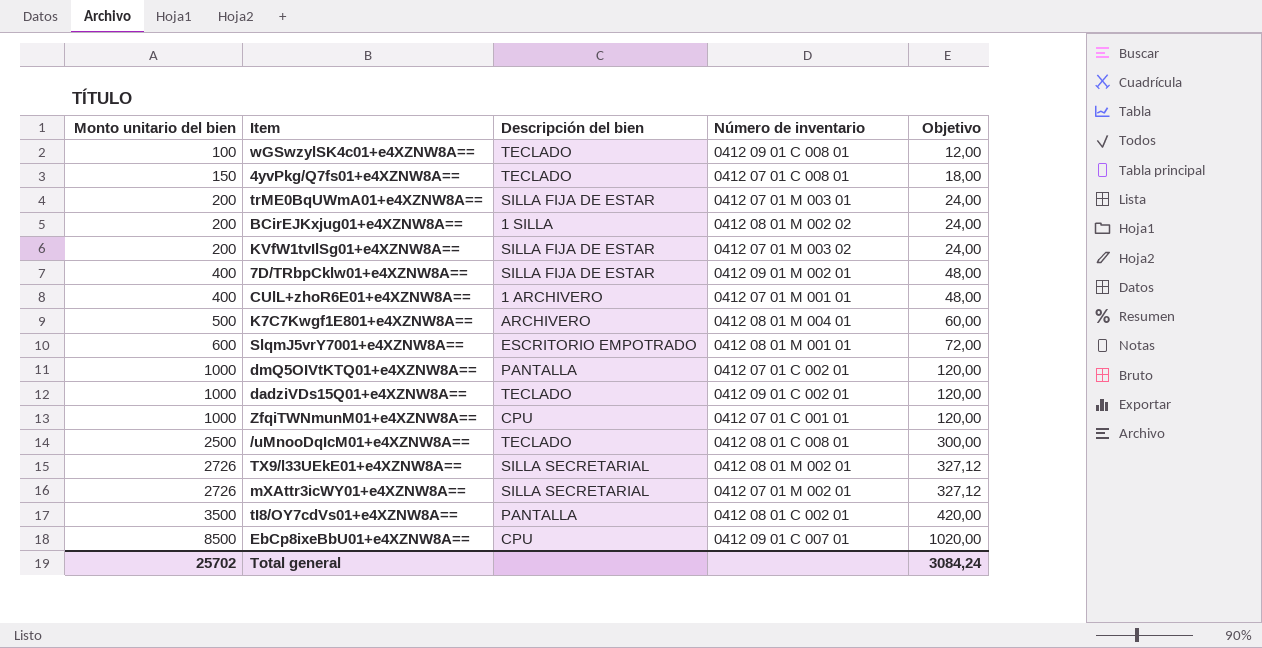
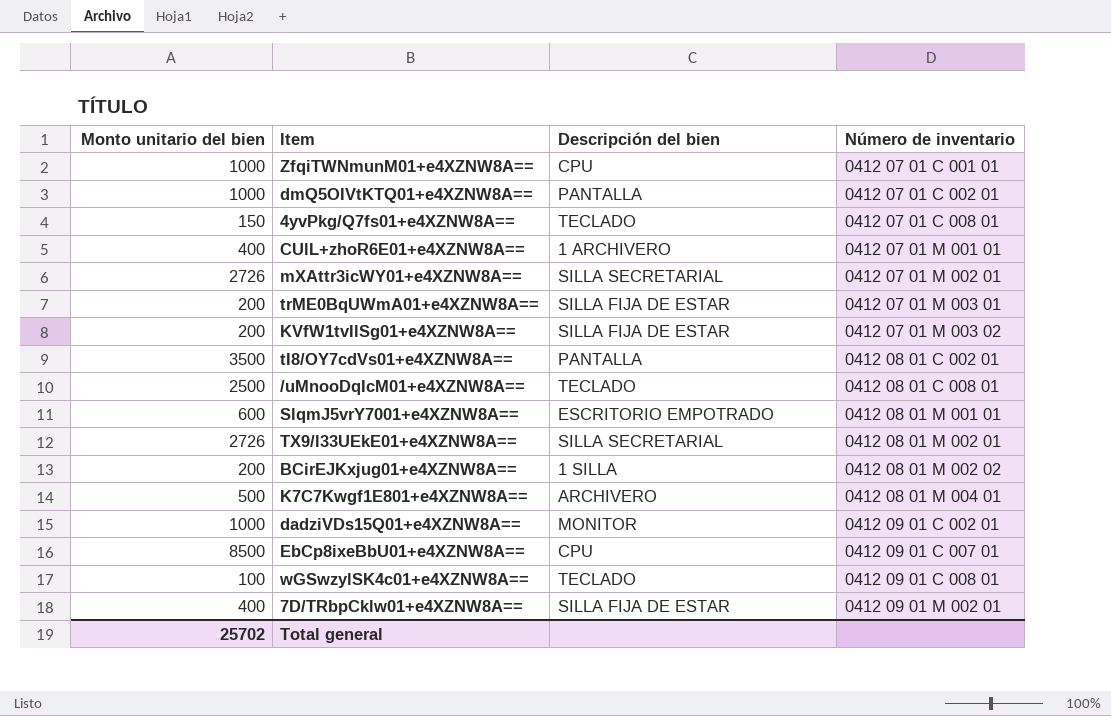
row order: Monto unitario del bien ascending -> Número de inventario ascending
column Objetivo | formula: [Monto unitario del bien] * 0,12 -> none
dadziVDs15Q01+e4XZNW8A== | Descripción del bien: TECLADO -> MONITOR

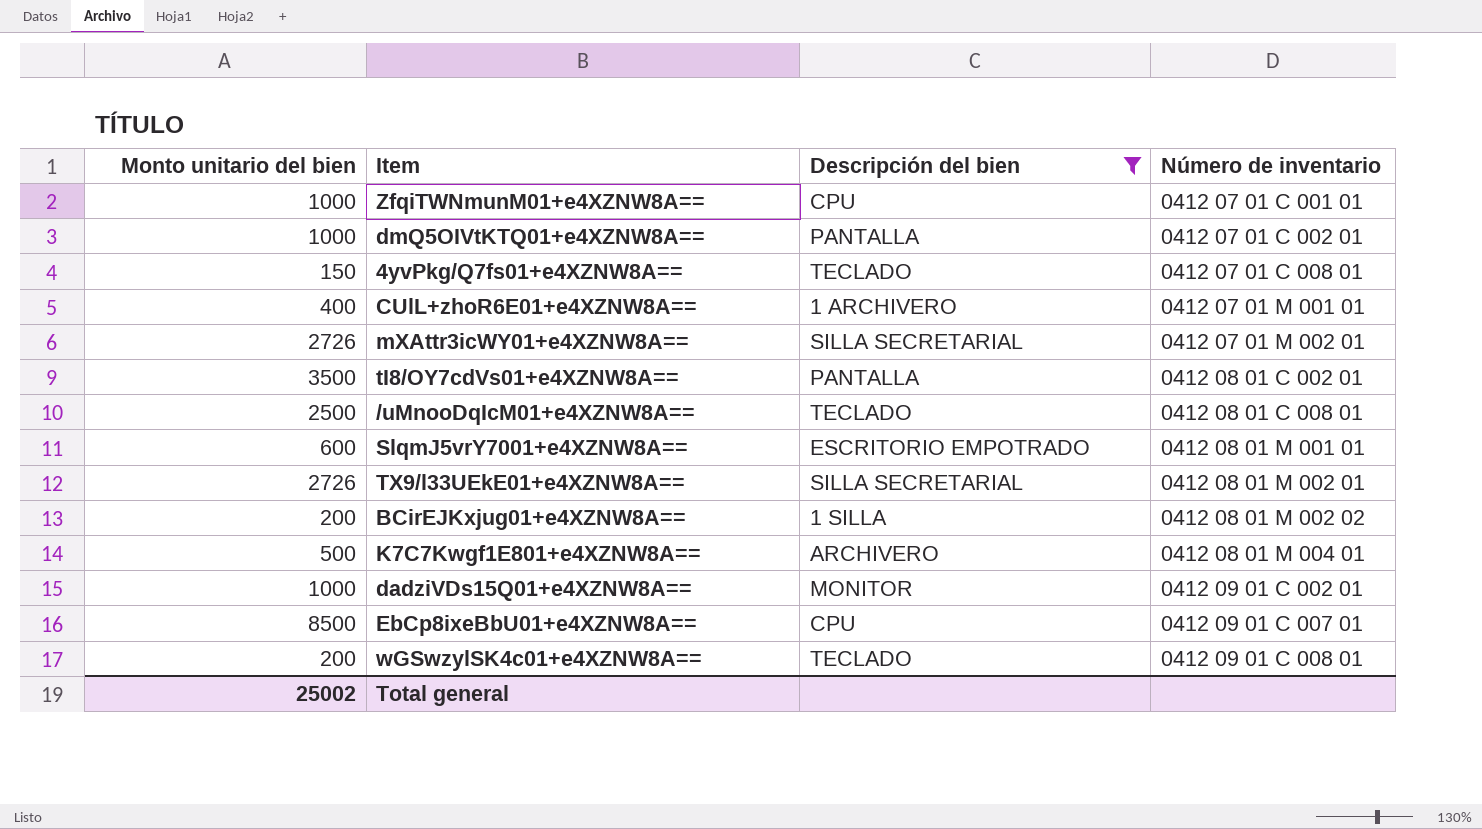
filter: none -> Descripción del bien != SILLA FIJA DE ESTAR
wGSwzylSK4c01+e4XZNW8A== | Monto unitario del bien: 100 -> 200
Total general | Monto unitario del bien: 25702 -> 25002

